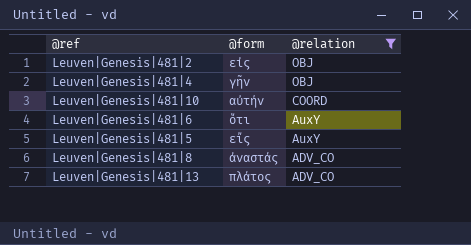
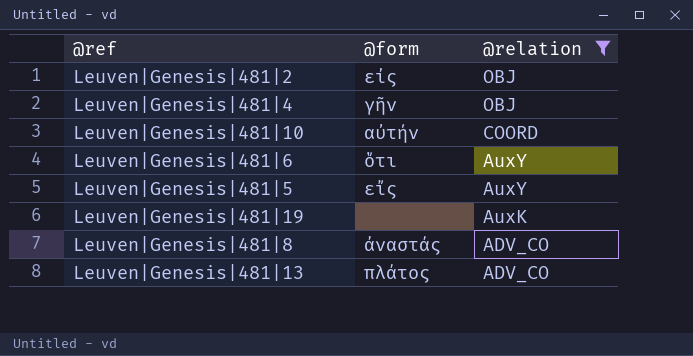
row Leuven|Genesis|481|19: none -> none | AuxK

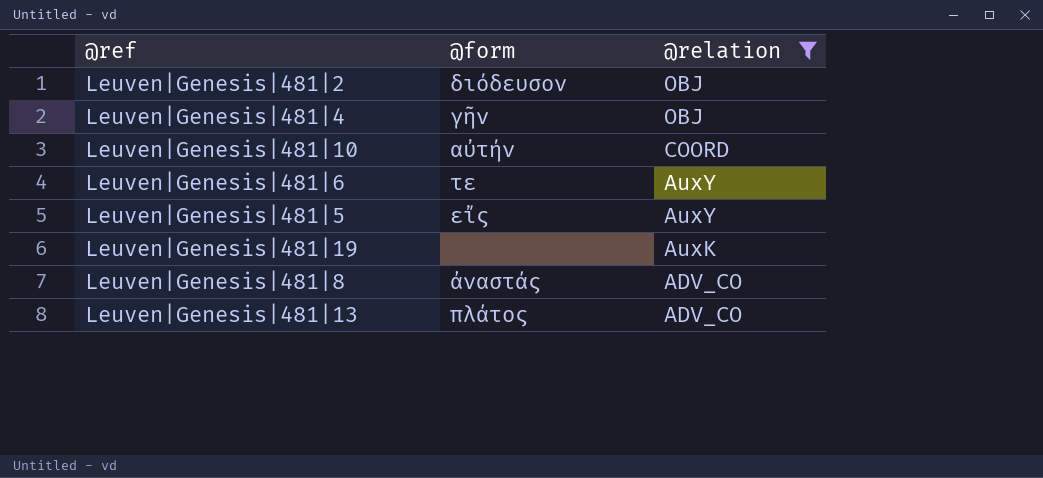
Leuven|Genesis|481|2 | @form: εἰς -> διόδευσον
Leuven|Genesis|481|6 | @form: ὅτι -> τε

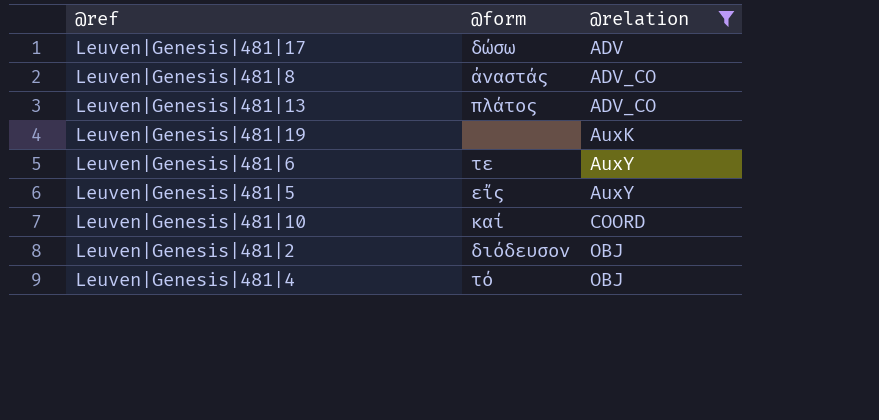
row order: @relation descending -> @relation ascending
row Leuven|Genesis|481|17: none -> δώσω | ADV
Leuven|Genesis|481|10 | @form: αὐτήν -> καί
Leuven|Genesis|481|4 | @form: γῆν -> τό

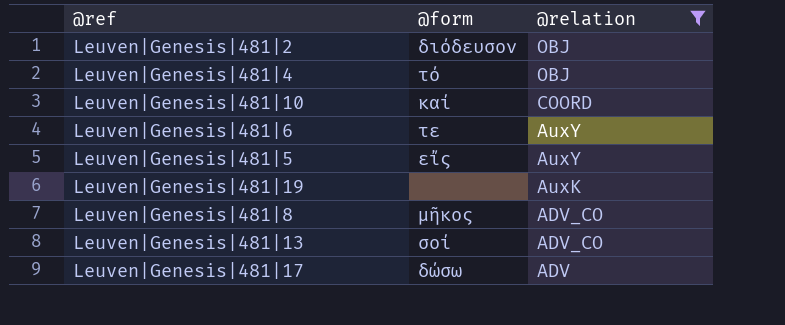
row order: @relation ascending -> @relation descending
Leuven|Genesis|481|8 | @form: ἀναστάς -> μῆκος
Leuven|Genesis|481|13 | @form: πλάτος -> σοί

